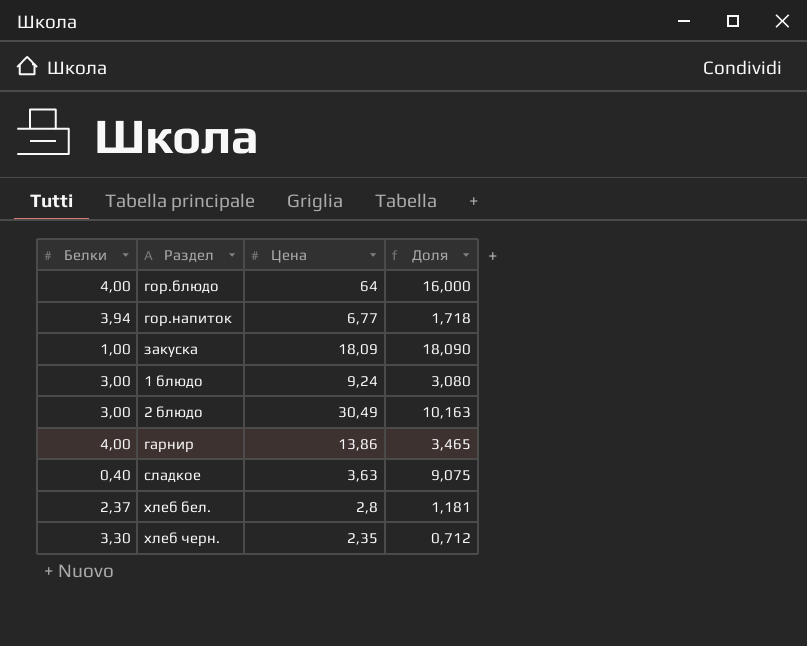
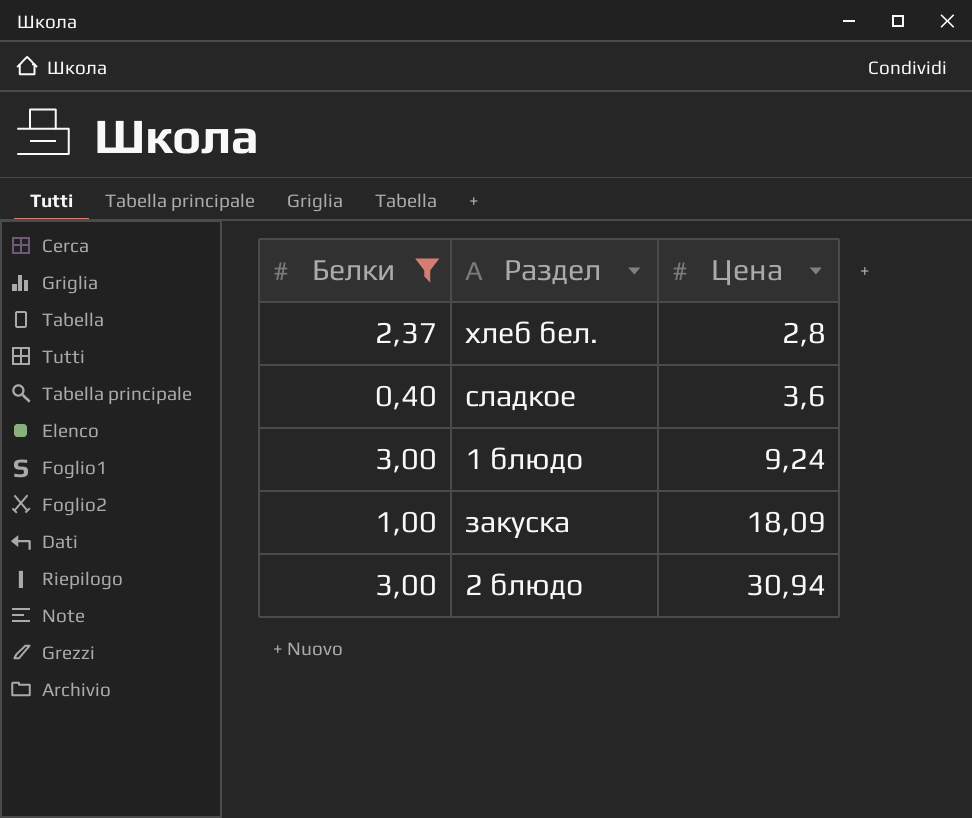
filter: none -> Белки <= 3,00
row order: none -> Цена ascending
column Доля | formula: [Цена] / [Белки] -> none
сладкое | Цена: 3,63 -> 3,6
2 блюдо | Цена: 30,49 -> 30,94

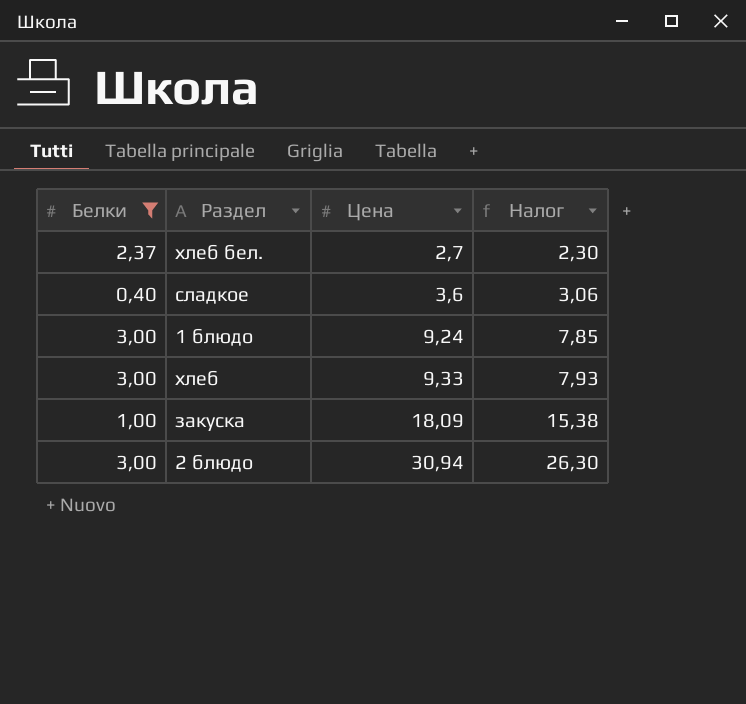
column Налог | formula: none -> [Цена] * 0,85
хлеб бел. | Цена: 2,8 -> 2,7
row хлеб: none -> 3,00 | 9,33 | 7,93

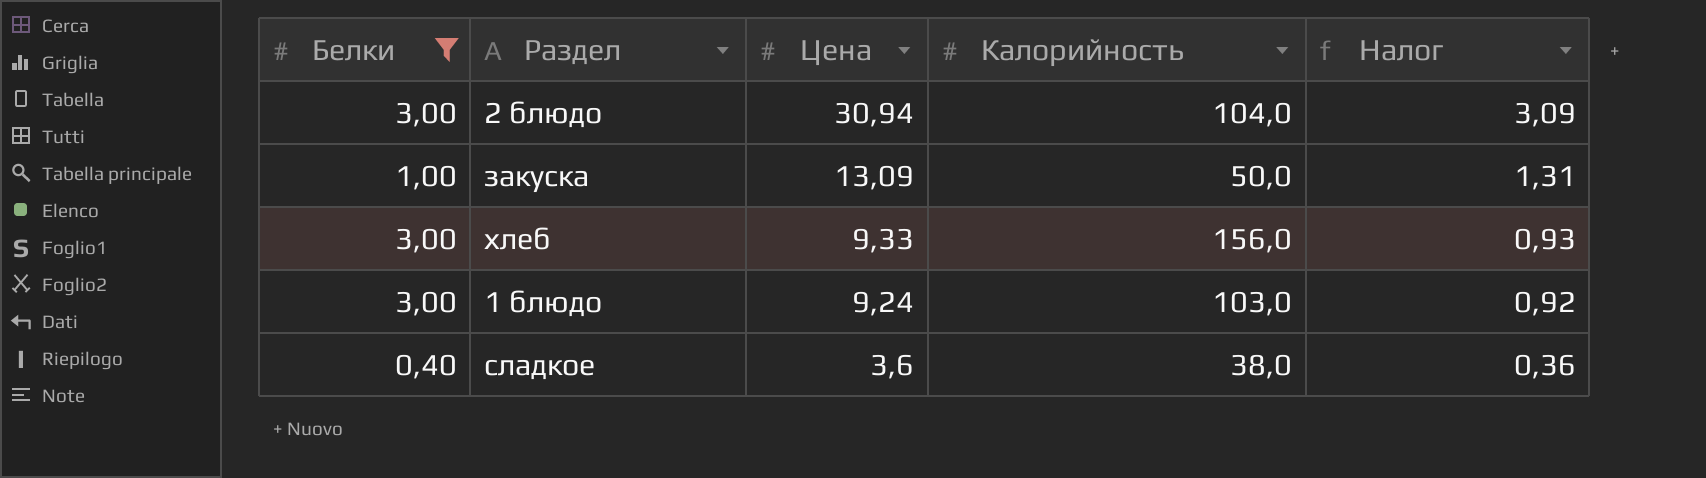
row order: Цена ascending -> Цена descending
column Калорийность | position: none -> 4
column Налог | formula: [Цена] * 0,85 -> [Цена] * 0,1
row хлеб бел.: 2,37 | 2,7 | 2,30 -> none
закуска | Цена: 18,09 -> 13,09

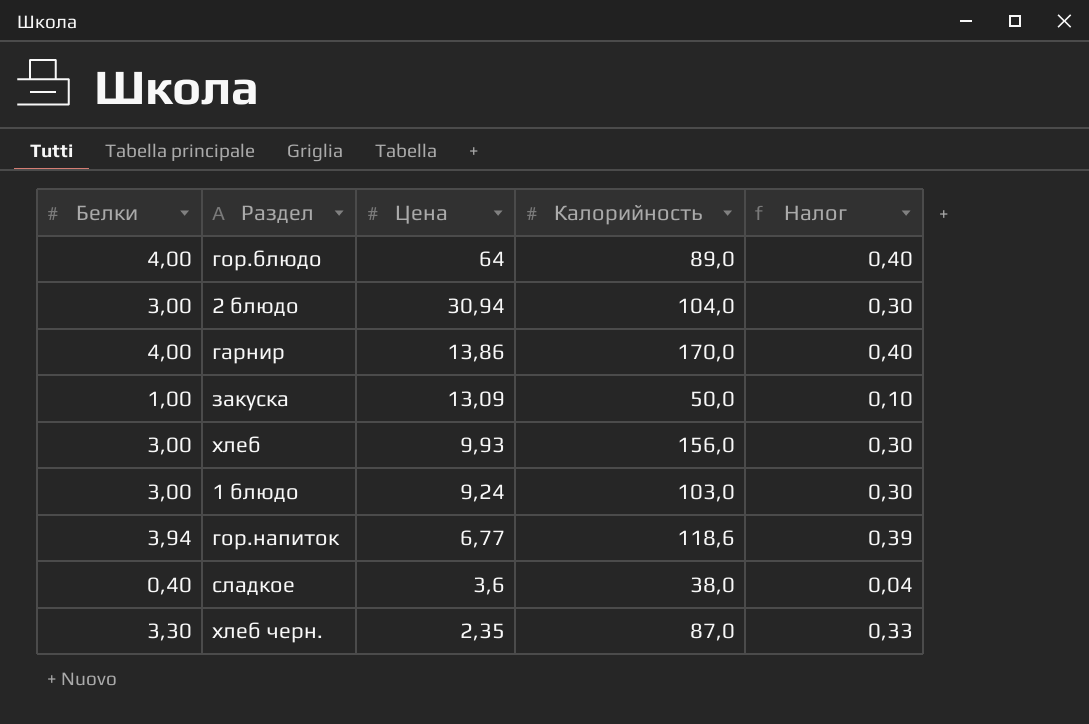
filter: Белки <= 3,00 -> none
column Налог | formula: [Цена] * 0,1 -> [Белки] * 0,1
хлеб | Цена: 9,33 -> 9,93

